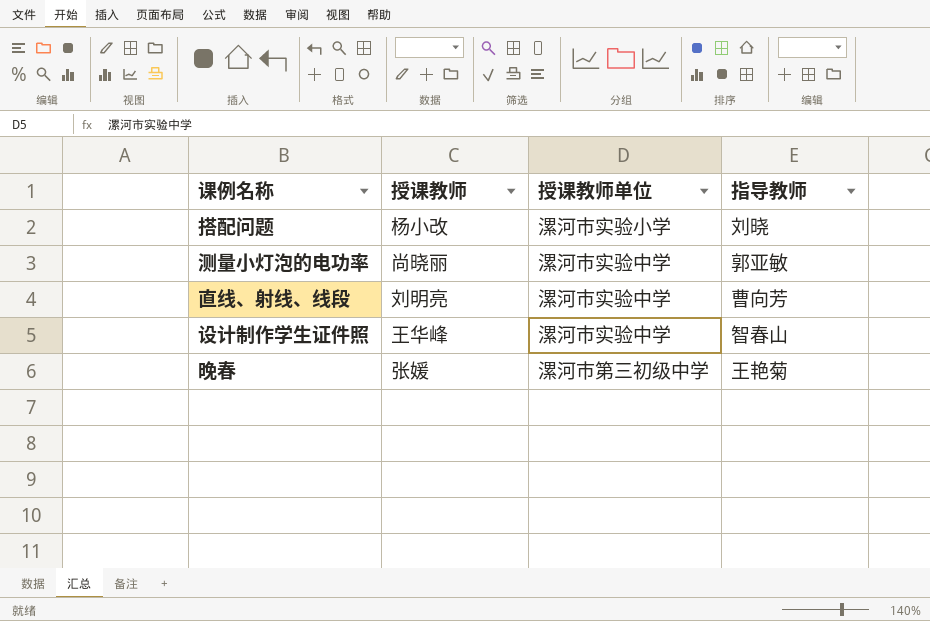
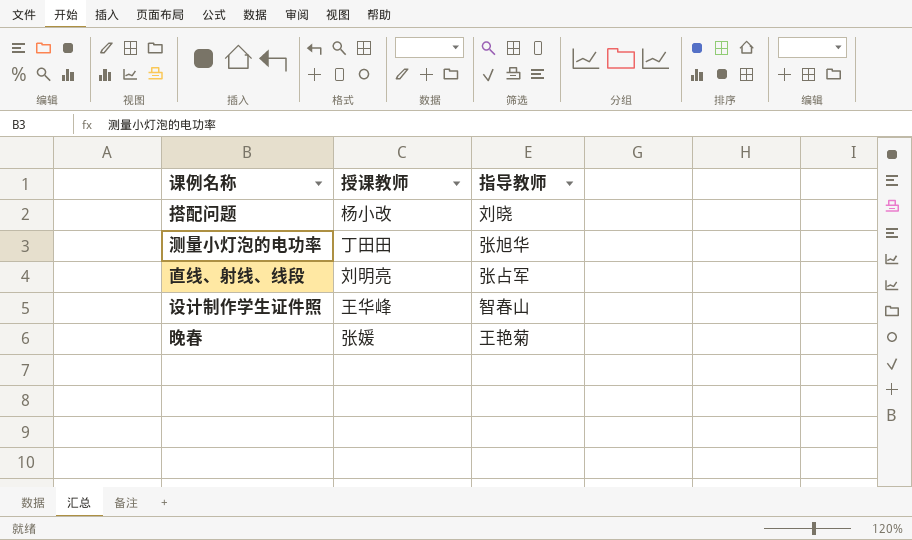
column 授课教师单位 | position: 3 -> none
测量小灯泡的电功率 | 授课教师: 尚晓丽 -> 丁田田
测量小灯泡的电功率 | 指导教师: 郭亚敏 -> 张旭华
直线、射线、线段 | 指导教师: 曹向芳 -> 张占军

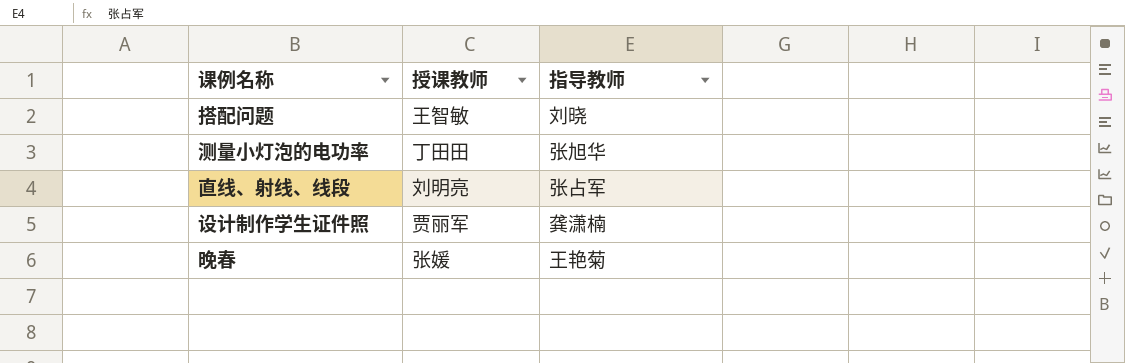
搭配问题 | 授课教师: 杨小改 -> 王智敏
设计制作学生证件照 | 授课教师: 王华峰 -> 贾丽军
设计制作学生证件照 | 指导教师: 智春山 -> 龚潇楠

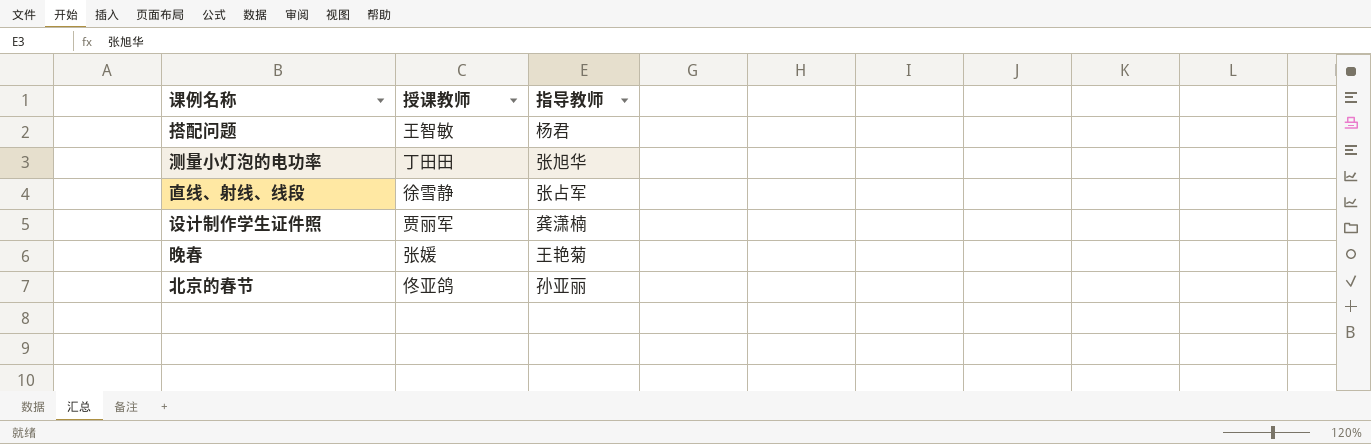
搭配问题 | 指导教师: 刘晓 -> 杨君
直线、射线、线段 | 授课教师: 刘明亮 -> 徐雪静
row 北京的春节: none -> 佟亚鸽 | 孙亚丽

